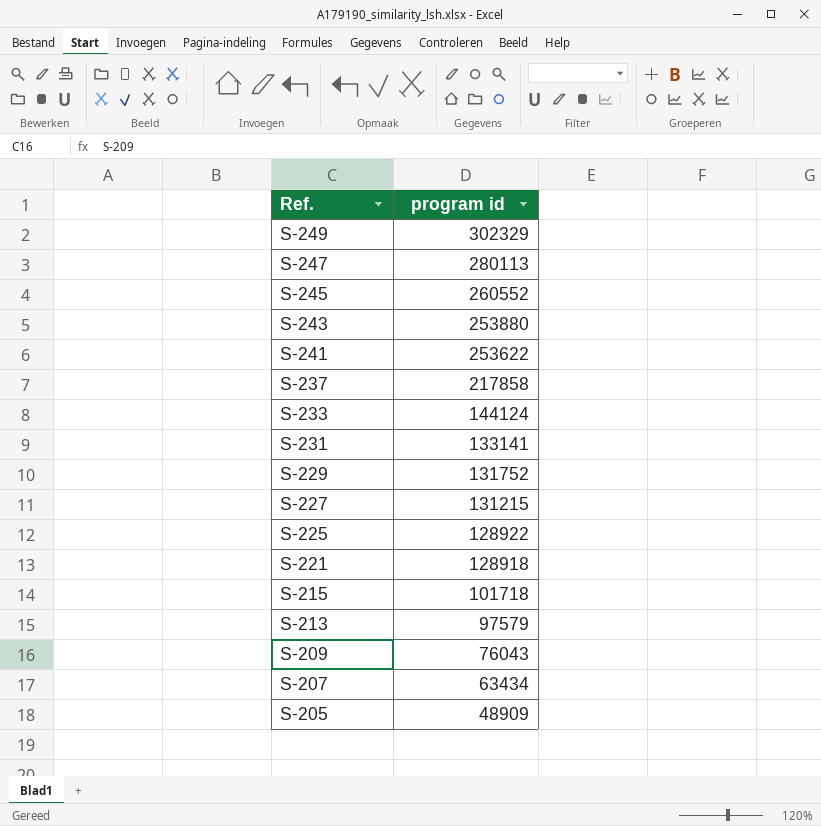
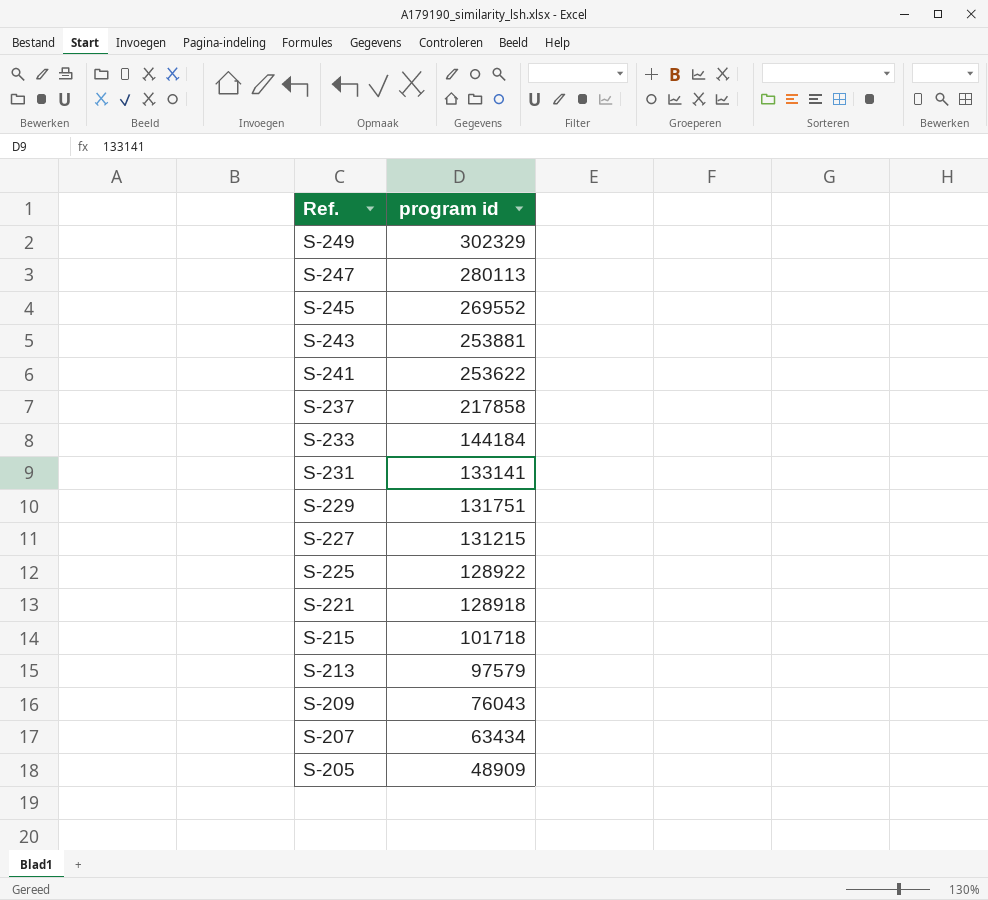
S-245 | program id: 260552 -> 269552
S-243 | program id: 253880 -> 253881
S-233 | program id: 144124 -> 144184
S-229 | program id: 131752 -> 131751

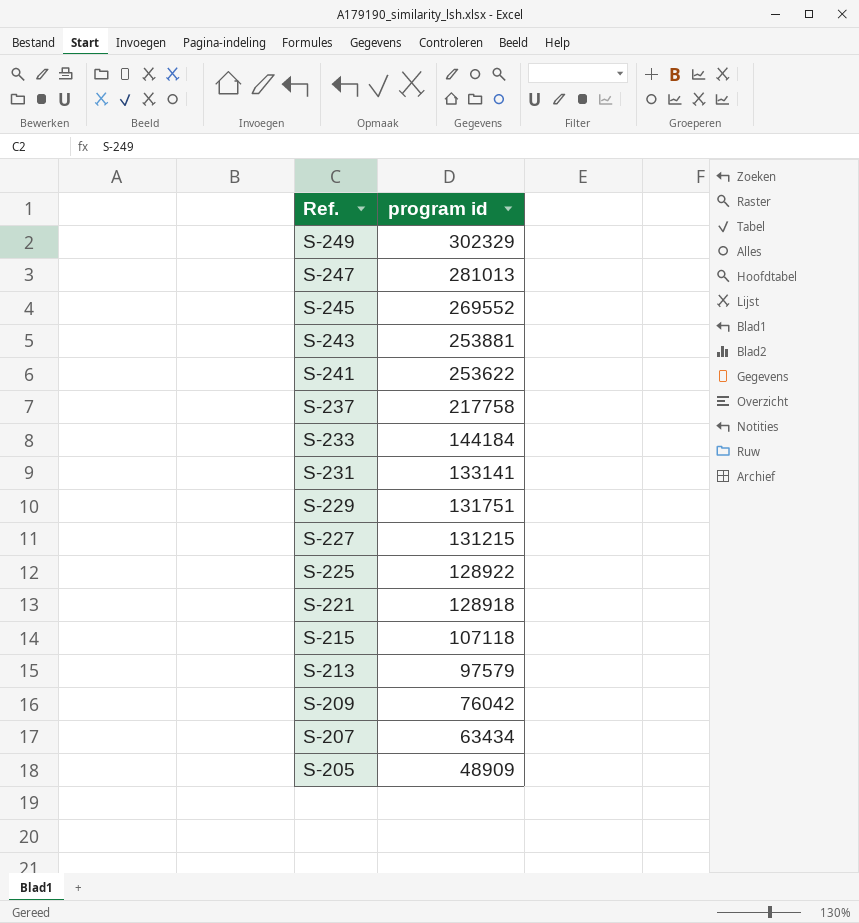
S-247 | program id: 280113 -> 281013
S-237 | program id: 217858 -> 217758
S-215 | program id: 101718 -> 107118
S-209 | program id: 76043 -> 76042

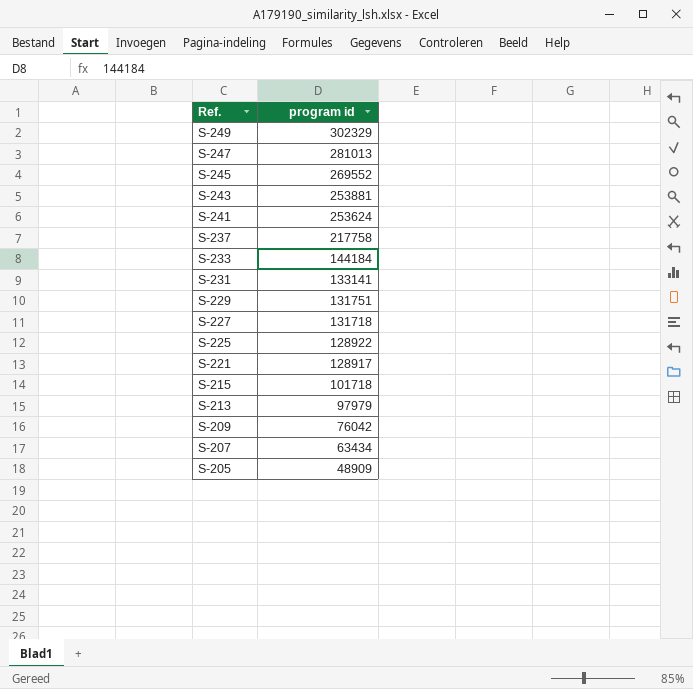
S-241 | program id: 253622 -> 253624
S-227 | program id: 131215 -> 131718
S-221 | program id: 128918 -> 128917
S-215 | program id: 107118 -> 101718
S-213 | program id: 97579 -> 97979

